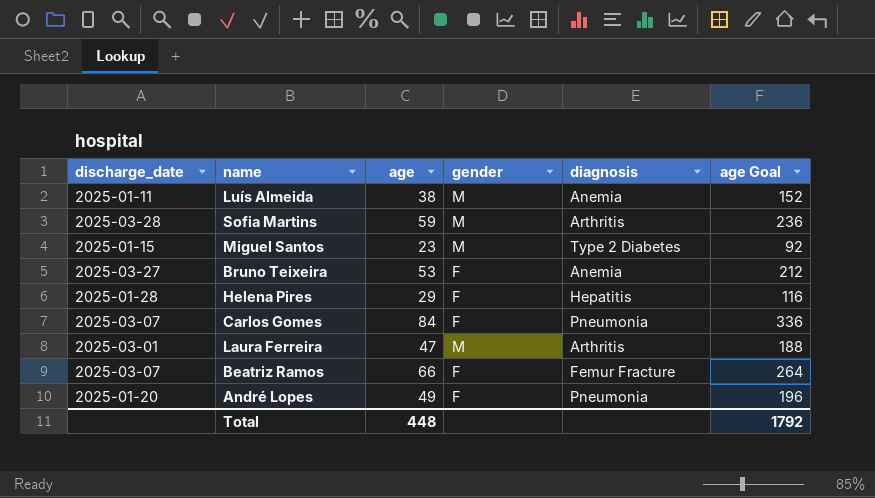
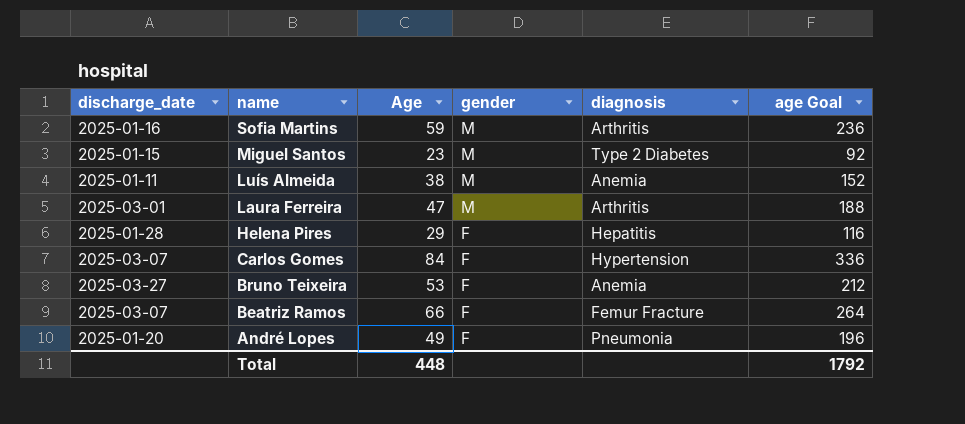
row order: none -> name descending
column name: age -> Age
Sofia Martins | discharge_date: 2025-03-28 -> 2025-01-16
Carlos Gomes | diagnosis: Pneumonia -> Hypertension

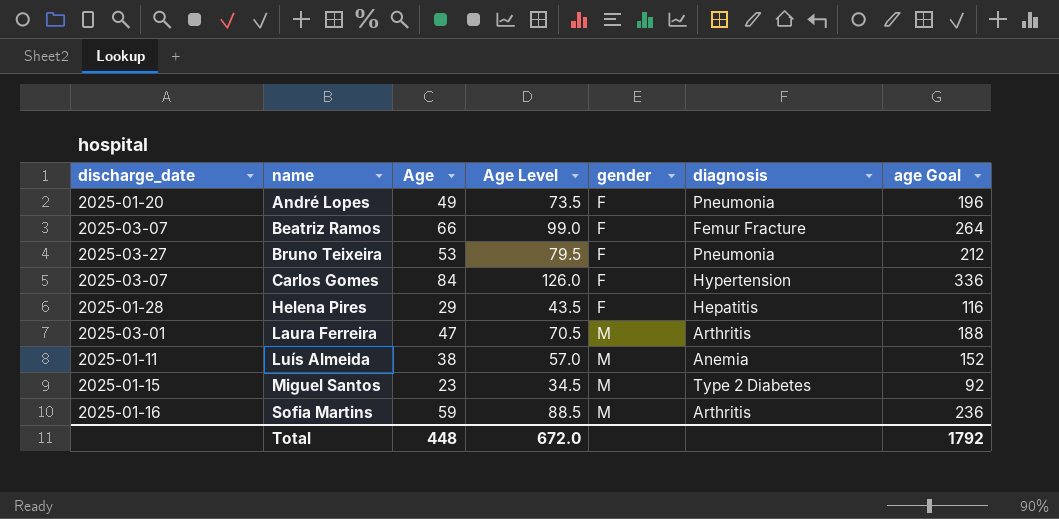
row order: name descending -> name ascending
column Age Level | formula: none -> [Age] * 1.5
Bruno Teixeira | diagnosis: Anemia -> Pneumonia

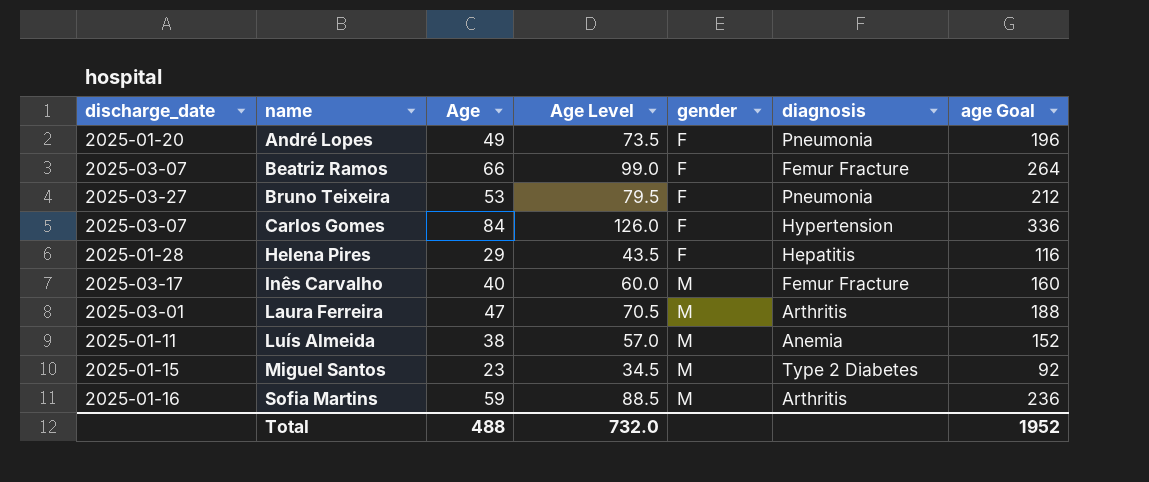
row Inês Carvalho: none -> 2025-03-17 | 40 | 60.0 | M | Femur Fracture | 160
Total | Age: 448 -> 488
Total | Age Level: 672.0 -> 732.0
Total | age Goal: 1792 -> 1952

